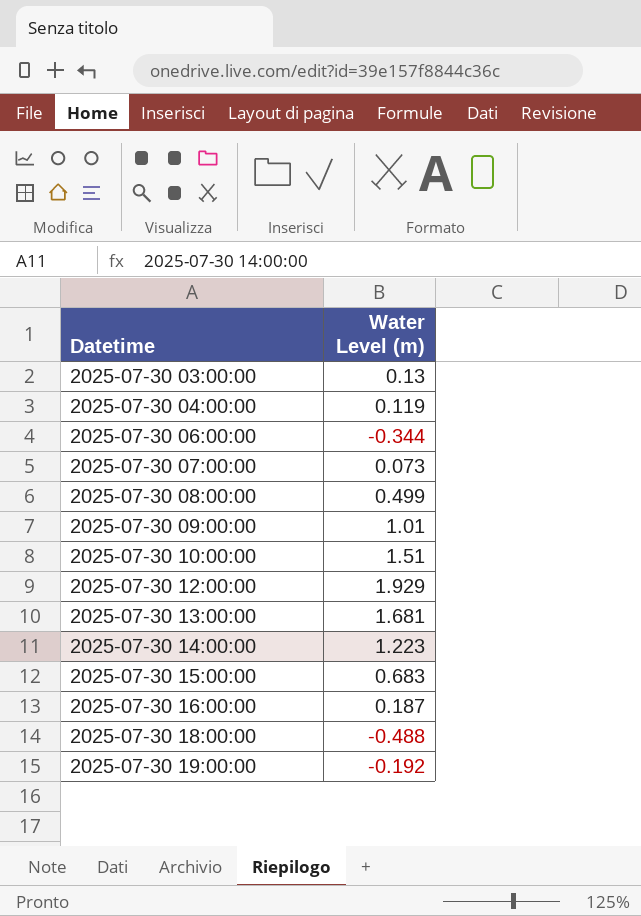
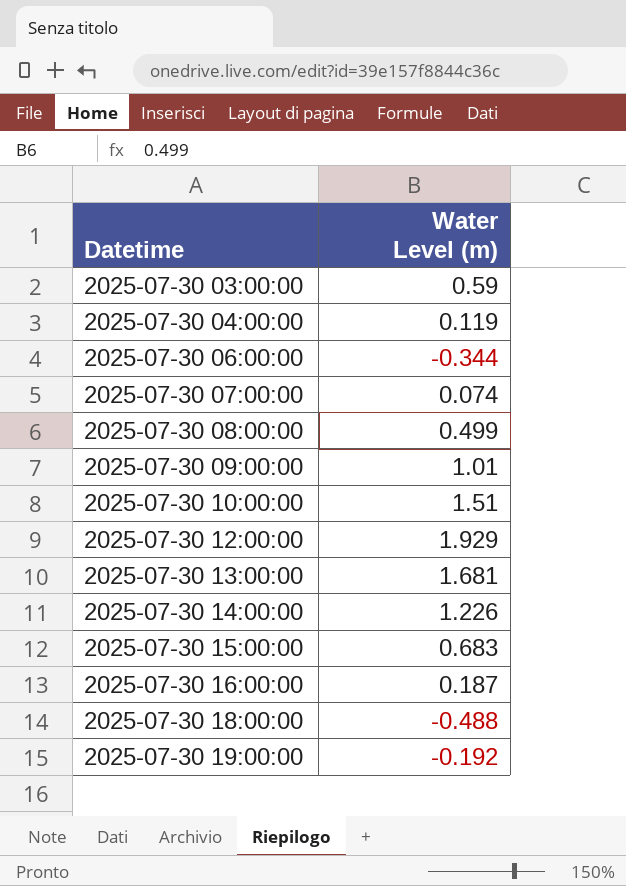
2025-07-30 03:00:00 | Water Level (m): 0.13 -> 0.59
2025-07-30 07:00:00 | Water Level (m): 0.073 -> 0.074
2025-07-30 14:00:00 | Water Level (m): 1.223 -> 1.226

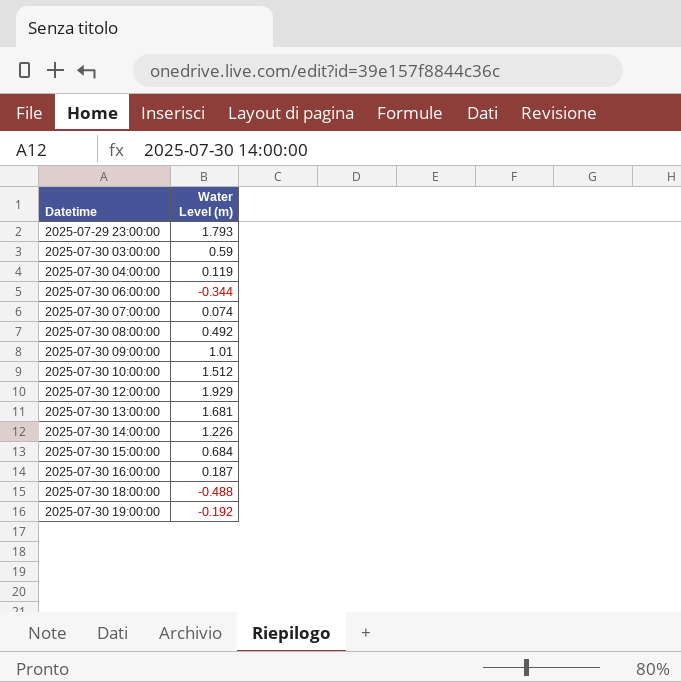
row 2025-07-29 23:00:00: none -> 1.793
2025-07-30 08:00:00 | Water Level (m): 0.499 -> 0.492
2025-07-30 10:00:00 | Water Level (m): 1.51 -> 1.512
2025-07-30 15:00:00 | Water Level (m): 0.683 -> 0.684

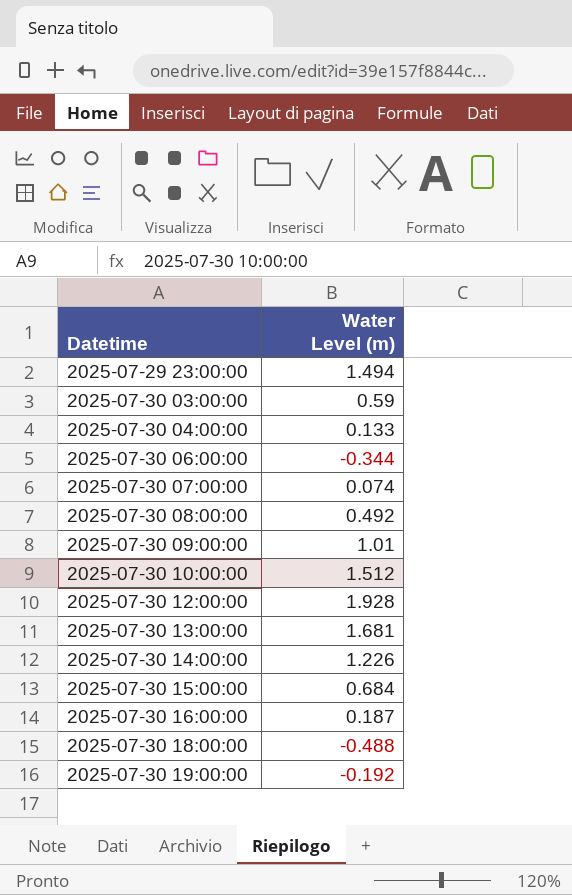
2025-07-29 23:00:00 | Water Level (m): 1.793 -> 1.494
2025-07-30 04:00:00 | Water Level (m): 0.119 -> 0.133
2025-07-30 12:00:00 | Water Level (m): 1.929 -> 1.928

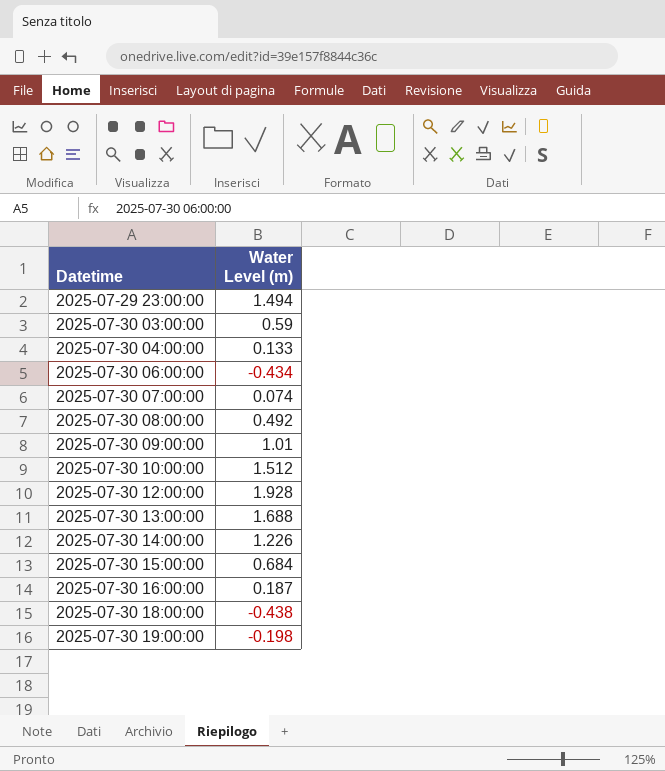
2025-07-30 06:00:00 | Water Level (m): -0.344 -> -0.434
2025-07-30 13:00:00 | Water Level (m): 1.681 -> 1.688
2025-07-30 18:00:00 | Water Level (m): -0.488 -> -0.438
2025-07-30 19:00:00 | Water Level (m): -0.192 -> -0.198

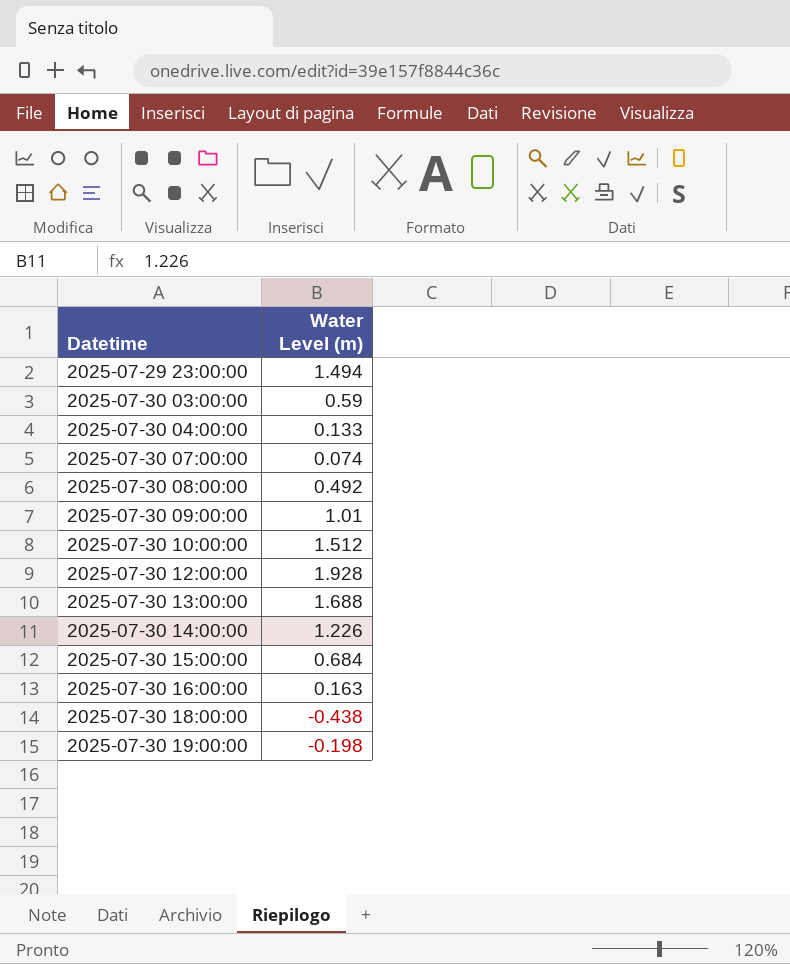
row 2025-07-30 06:00:00: -0.434 -> none
2025-07-30 16:00:00 | Water Level (m): 0.187 -> 0.163

